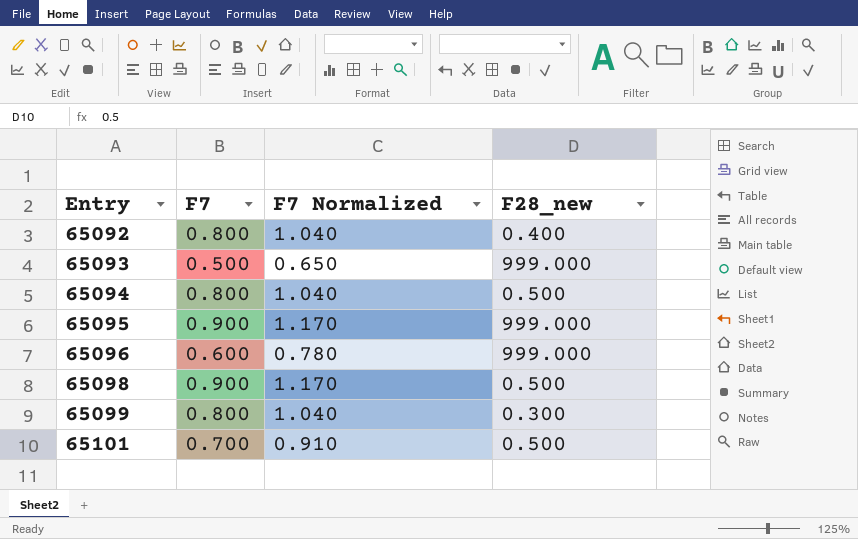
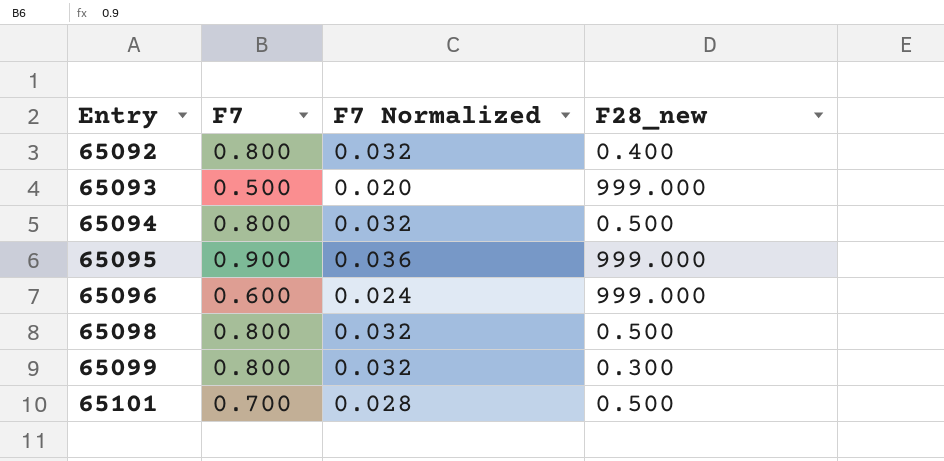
column F7 Normalized | formula: [F7] * 1.3 -> [F7] * 0.04
65098 | F7: 0.900 -> 0.800

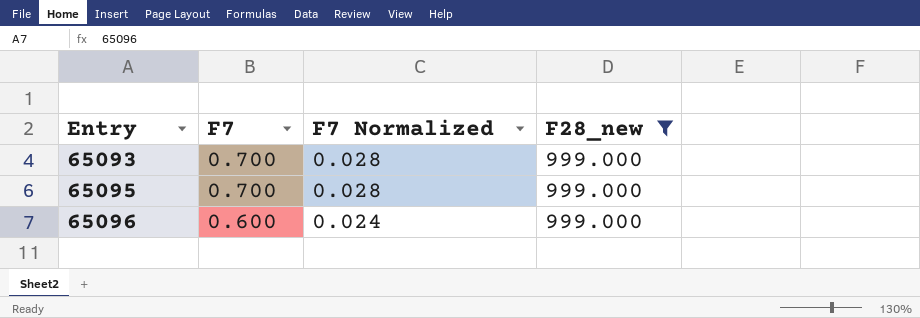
filter: none -> F28_new = 999.000
65093 | F7: 0.500 -> 0.700
65093 | F7 Normalized: 0.020 -> 0.028
65095 | F7: 0.900 -> 0.700
65095 | F7 Normalized: 0.036 -> 0.028

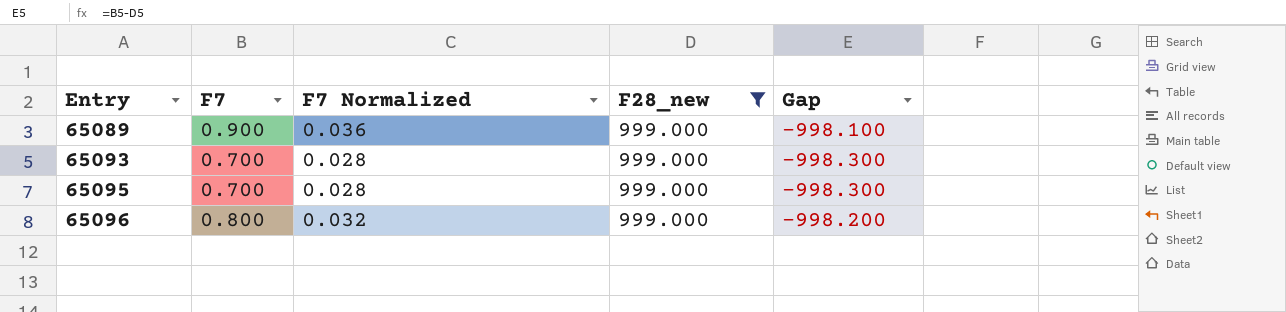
column Gap | formula: none -> [F7] - [F28_new]
row 65089: none -> 0.900 | 0.036 | 999.000 | -998.100
65096 | F7: 0.600 -> 0.800
65096 | F7 Normalized: 0.024 -> 0.032

